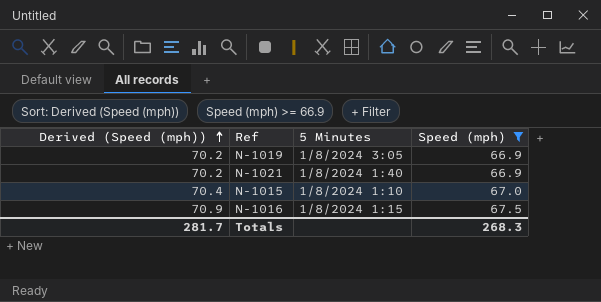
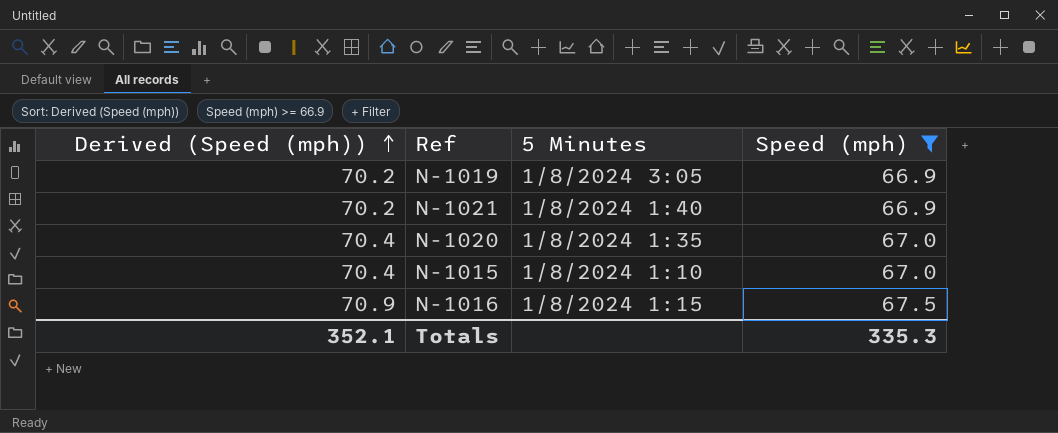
row N-1020: none -> 70.4 | 1/8/2024 1:35 | 67.0
Totals | Derived (Speed (mph)): 281.7 -> 352.1
Totals | Speed (mph): 268.3 -> 335.3

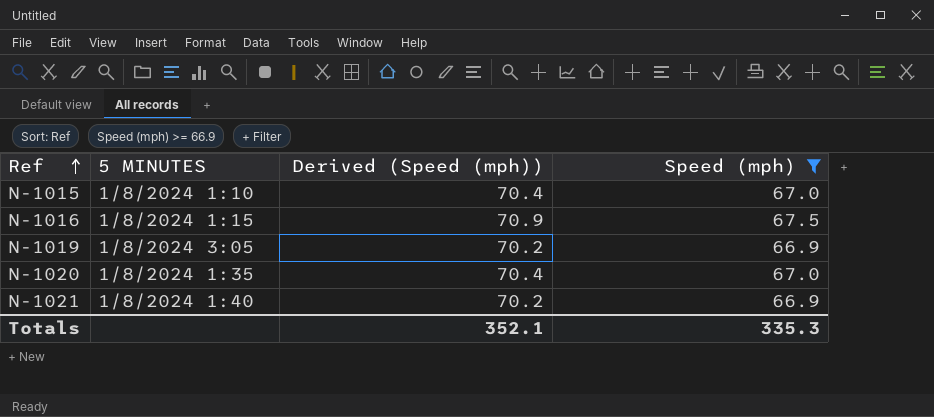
row order: Derived (Speed (mph)) ascending -> Ref ascending
column name: 5 Minutes -> 5 MINUTES
column Derived (Speed (mph)) | position: 1 -> 3

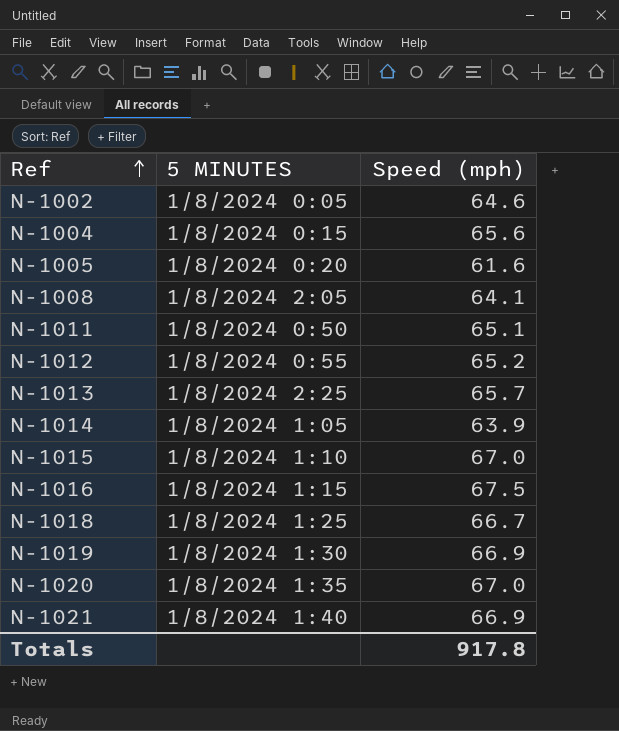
filter: Speed (mph) >= 66.9 -> none
column Derived (Speed (mph)) | formula: [Speed (mph)] * 1.05 -> none
N-1019 | 5 MINUTES: 1/8/2024 3:05 -> 1/8/2024 1:30
Totals | Speed (mph): 335.3 -> 917.8

